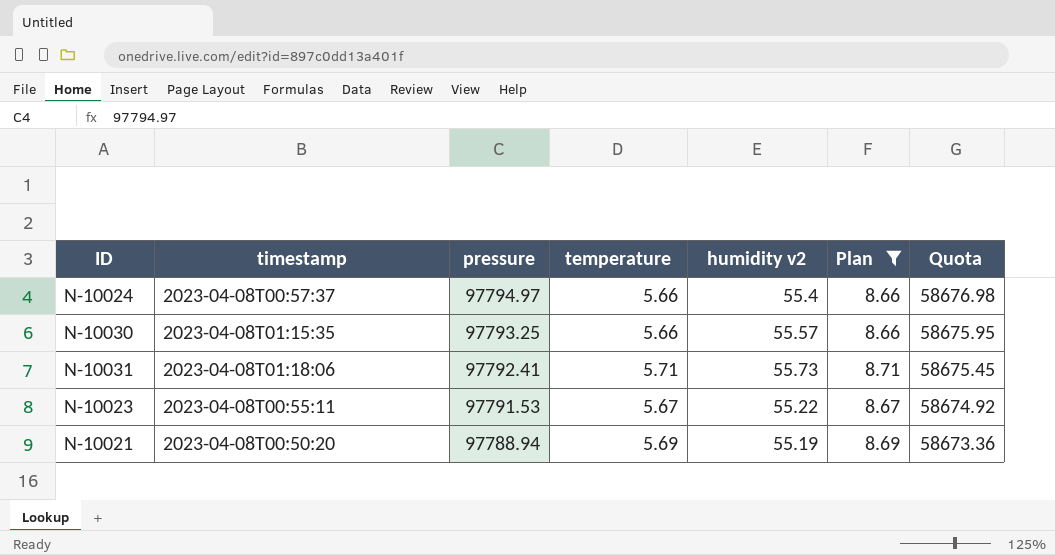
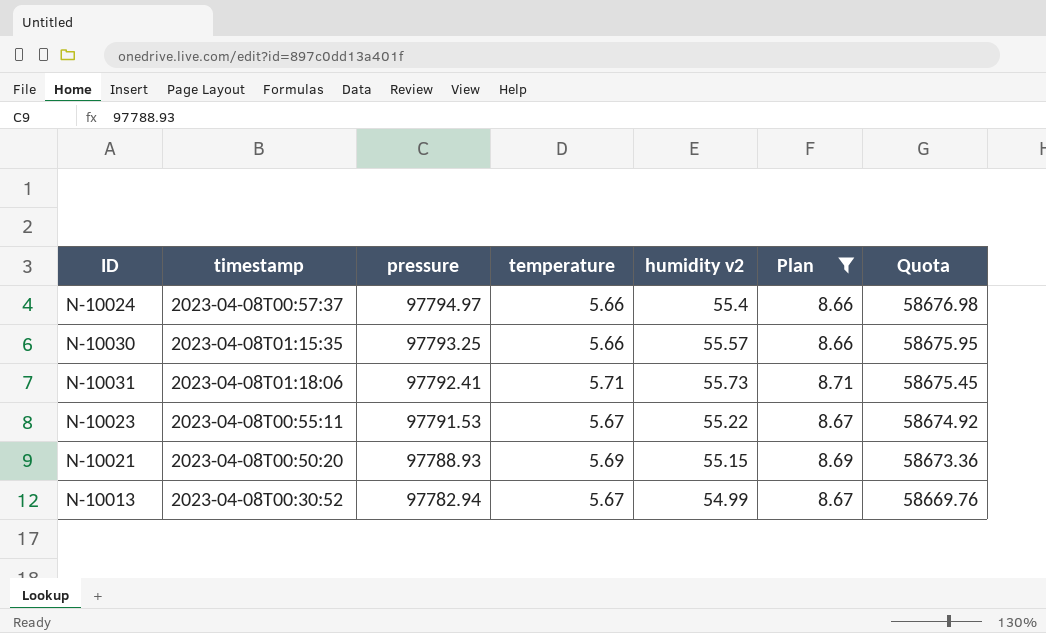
N-10021 | pressure: 97788.94 -> 97788.93
N-10021 | humidity v2: 55.19 -> 55.15
row N-10013: none -> 2023-04-08T00:30:52 | 97782.94 | 5.67 | 54.99 | 8.67 | 58669.76

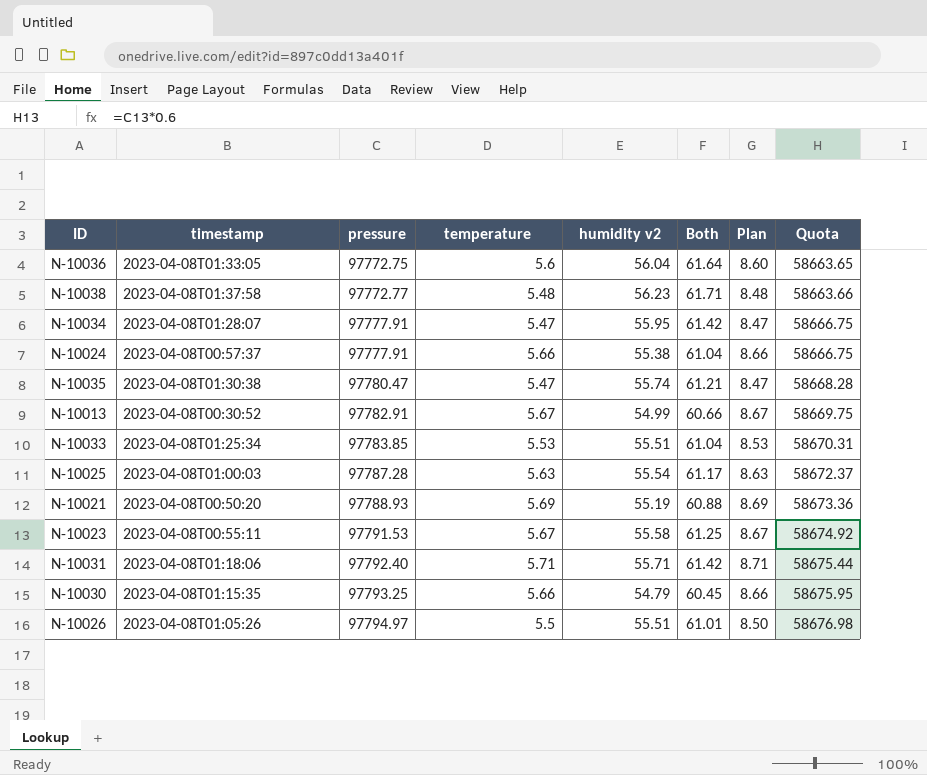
filter: Plan >= 8.66 -> none
row order: pressure descending -> pressure ascending
column Both | formula: none -> [temperature] + [humidity v2]
N-10024 | pressure: 97794.97 -> 97777.91
N-10024 | humidity v2: 55.4 -> 55.38
N-10024 | Quota: 58676.98 -> 58666.75
N-10013 | pressure: 97782.94 -> 97782.91
N-10013 | Quota: 58669.76 -> 58669.75
N-10021 | humidity v2: 55.15 -> 55.19
N-10023 | humidity v2: 55.22 -> 55.58
N-10031 | pressure: 97792.41 -> 97792.40
N-10031 | humidity v2: 55.73 -> 55.71
N-10031 | Quota: 58675.45 -> 58675.44
N-10030 | humidity v2: 55.57 -> 54.79

